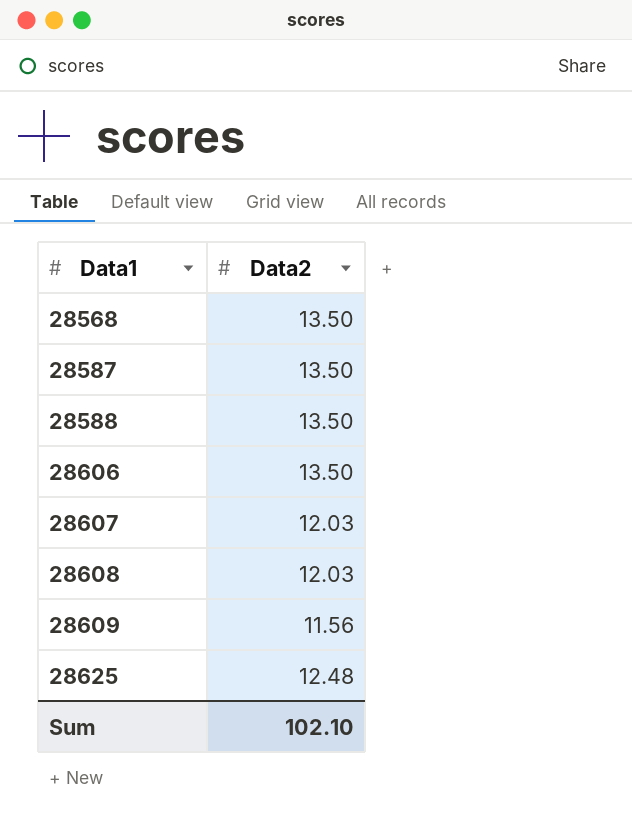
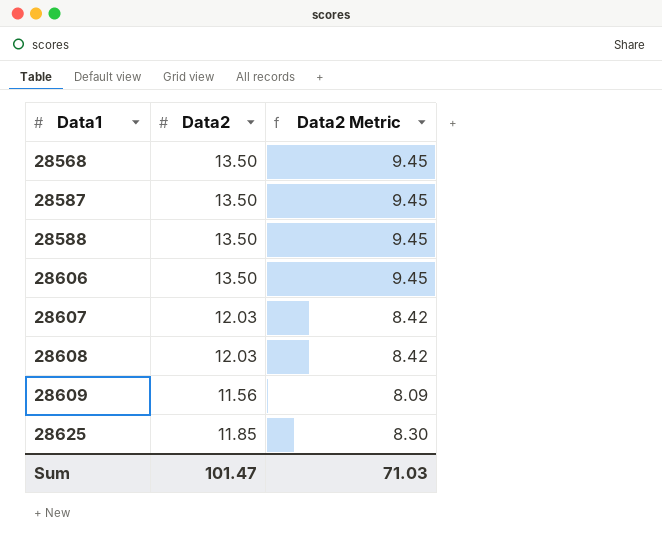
column Data2 Metric | formula: none -> [Data2] * 0.7
28625 | Data2: 12.48 -> 11.85
Sum | Data2: 102.10 -> 101.47

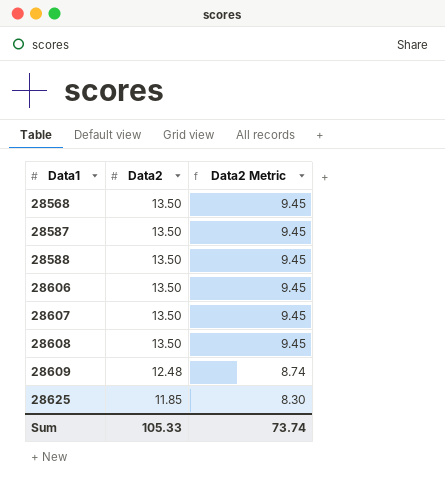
28607 | Data2: 12.03 -> 13.50
28607 | Data2 Metric: 8.42 -> 9.45
28608 | Data2: 12.03 -> 13.50
28608 | Data2 Metric: 8.42 -> 9.45
28609 | Data2: 11.56 -> 12.48
28609 | Data2 Metric: 8.09 -> 8.74
Sum | Data2: 101.47 -> 105.33
Sum | Data2 Metric: 71.03 -> 73.74

